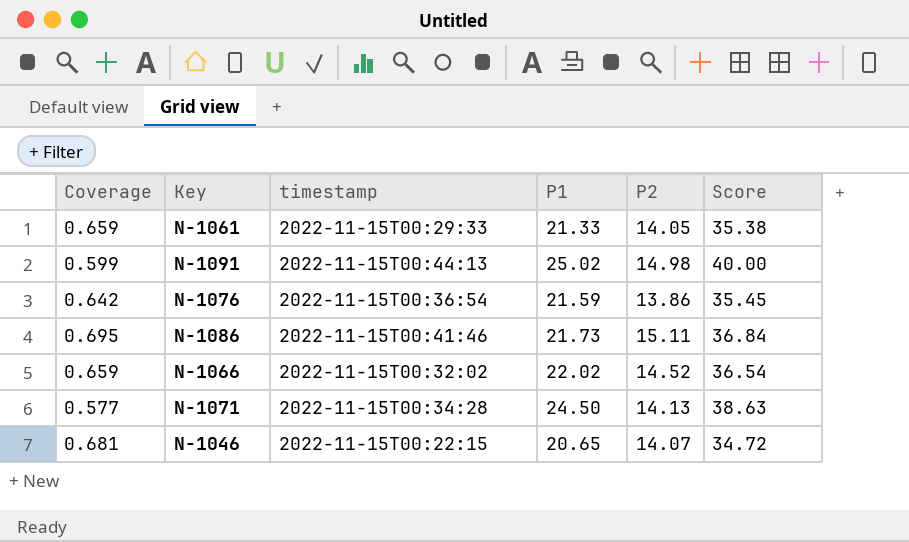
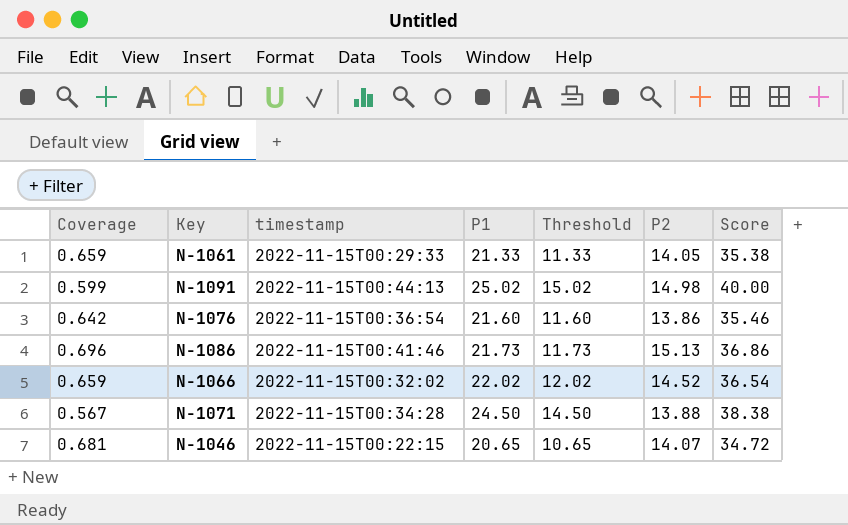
column Threshold | formula: none -> [P1] - 10
N-1076 | P1: 21.59 -> 21.60
N-1076 | Score: 35.45 -> 35.46
N-1086 | Coverage: 0.695 -> 0.696
N-1086 | P2: 15.11 -> 15.13
N-1086 | Score: 36.84 -> 36.86
N-1071 | Coverage: 0.577 -> 0.567
N-1071 | P2: 14.13 -> 13.88
N-1071 | Score: 38.63 -> 38.38

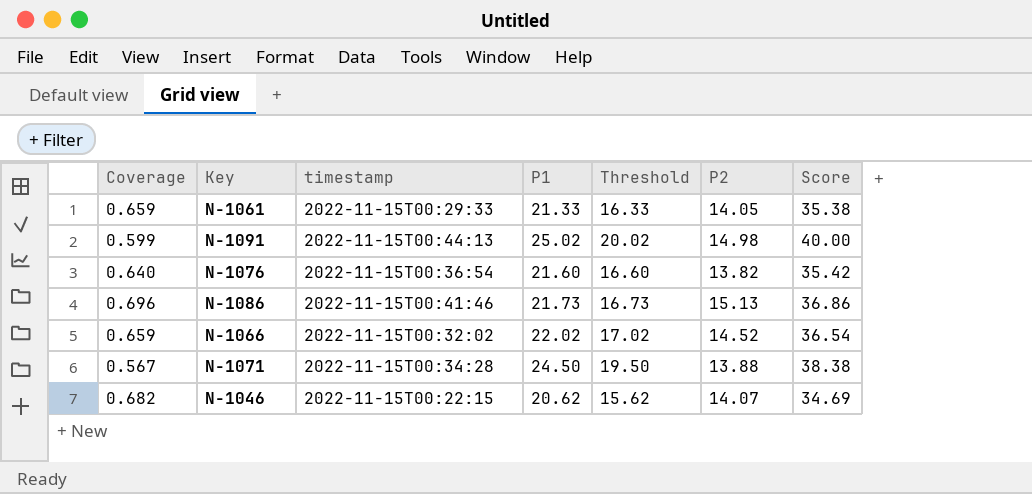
column Threshold | formula: [P1] - 10 -> [P1] - 5
N-1076 | Coverage: 0.642 -> 0.640
N-1076 | P2: 13.86 -> 13.82
N-1076 | Score: 35.46 -> 35.42
N-1046 | Coverage: 0.681 -> 0.682
N-1046 | P1: 20.65 -> 20.62
N-1046 | Score: 34.72 -> 34.69

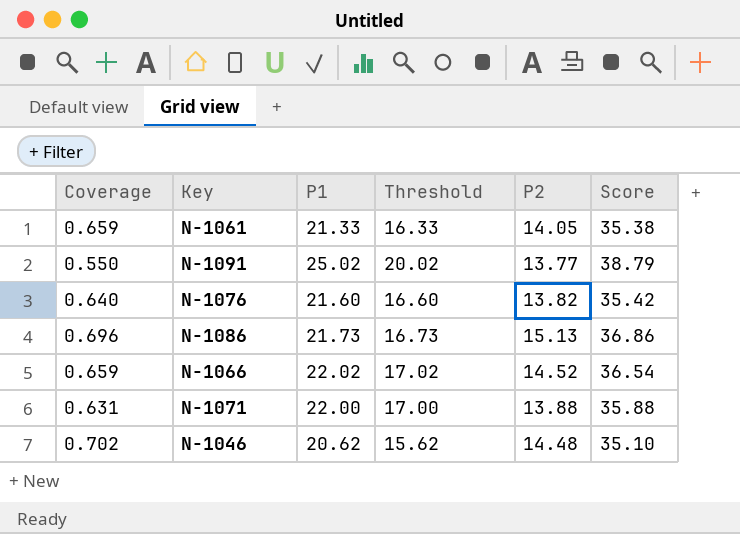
column timestamp | position: 3 -> none
N-1091 | Coverage: 0.599 -> 0.550
N-1091 | P2: 14.98 -> 13.77
N-1091 | Score: 40.00 -> 38.79
N-1071 | Coverage: 0.567 -> 0.631
N-1071 | P1: 24.50 -> 22.00
N-1071 | Threshold: 19.50 -> 17.00
N-1071 | Score: 38.38 -> 35.88
N-1046 | Coverage: 0.682 -> 0.702
N-1046 | P2: 14.07 -> 14.48
N-1046 | Score: 34.69 -> 35.10

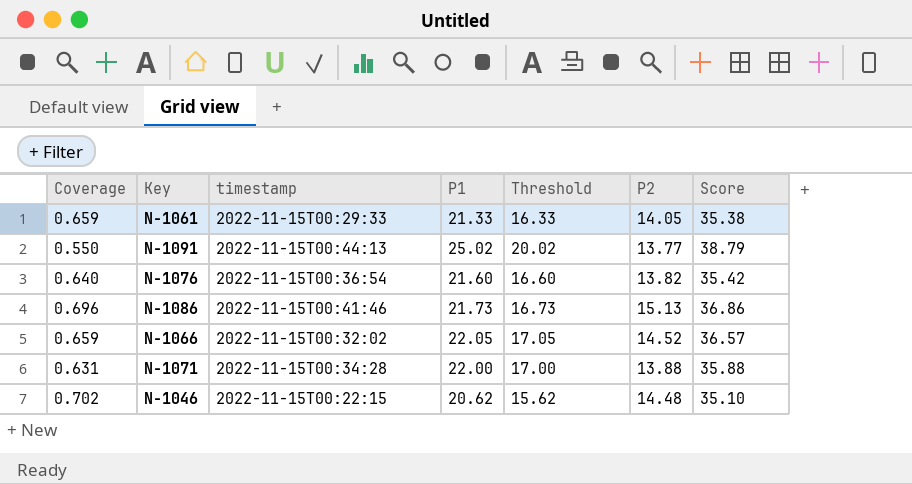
column timestamp | position: none -> 3
N-1066 | P1: 22.02 -> 22.05
N-1066 | Threshold: 17.02 -> 17.05
N-1066 | Score: 36.54 -> 36.57

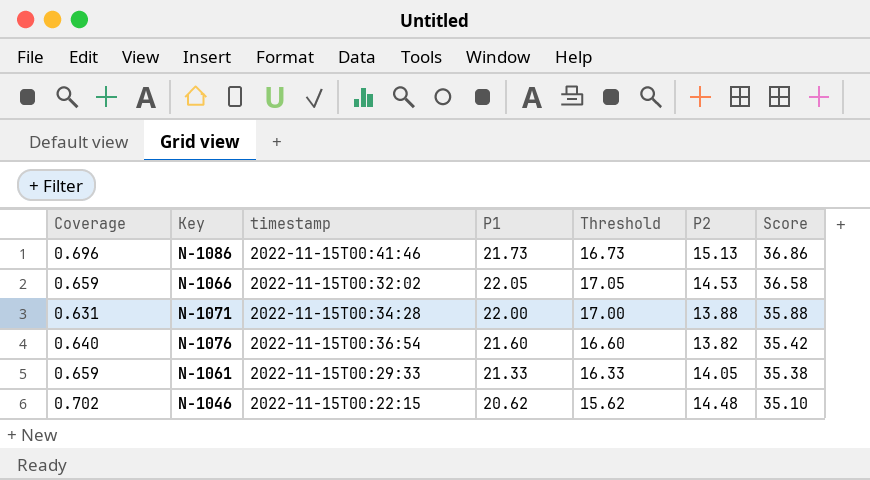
row order: none -> Score descending
row N-1091: 0.550 | 2022-11-15T00:44:13 | 25.02 | 20.02 | 13.77 | 38.79 -> none
N-1066 | P2: 14.52 -> 14.53
N-1066 | Score: 36.57 -> 36.58

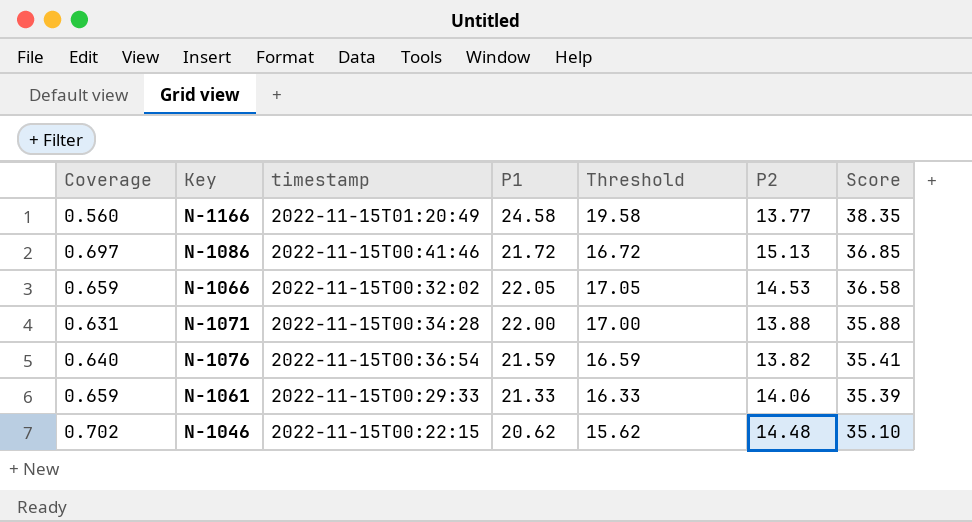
row N-1166: none -> 0.560 | 2022-11-15T01:20:49 | 24.58 | 19.58 | 13.77 | 38.35
N-1086 | Coverage: 0.696 -> 0.697
N-1086 | P1: 21.73 -> 21.72
N-1086 | Threshold: 16.73 -> 16.72
N-1086 | Score: 36.86 -> 36.85
N-1076 | P1: 21.60 -> 21.59
N-1076 | Threshold: 16.60 -> 16.59
N-1076 | Score: 35.42 -> 35.41
N-1061 | P2: 14.05 -> 14.06
N-1061 | Score: 35.38 -> 35.39

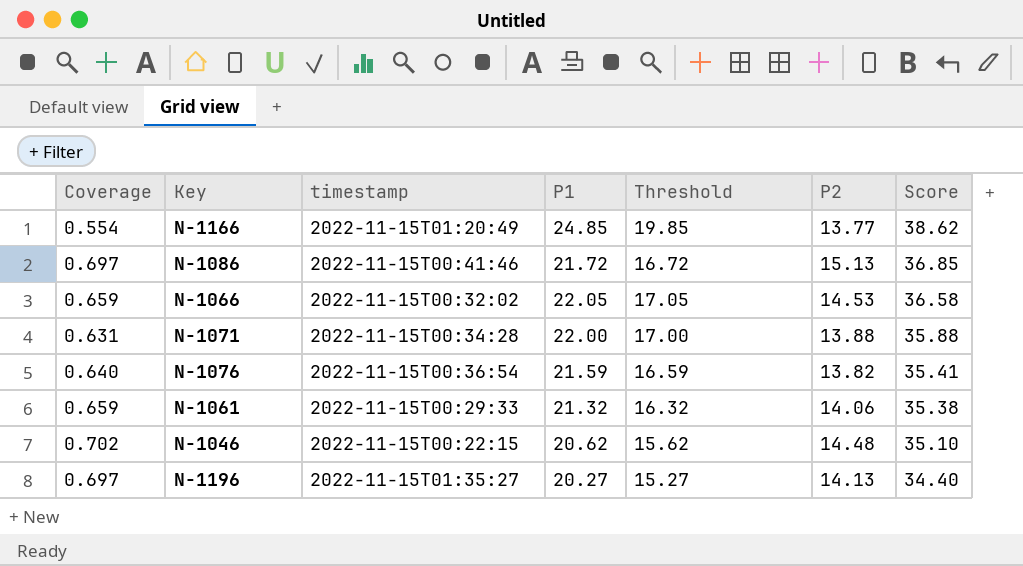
N-1166 | Coverage: 0.560 -> 0.554
N-1166 | P1: 24.58 -> 24.85
N-1166 | Threshold: 19.58 -> 19.85
N-1166 | Score: 38.35 -> 38.62
N-1061 | P1: 21.33 -> 21.32
N-1061 | Threshold: 16.33 -> 16.32
N-1061 | Score: 35.39 -> 35.38
row N-1196: none -> 0.697 | 2022-11-15T01:35:27 | 20.27 | 15.27 | 14.13 | 34.40

